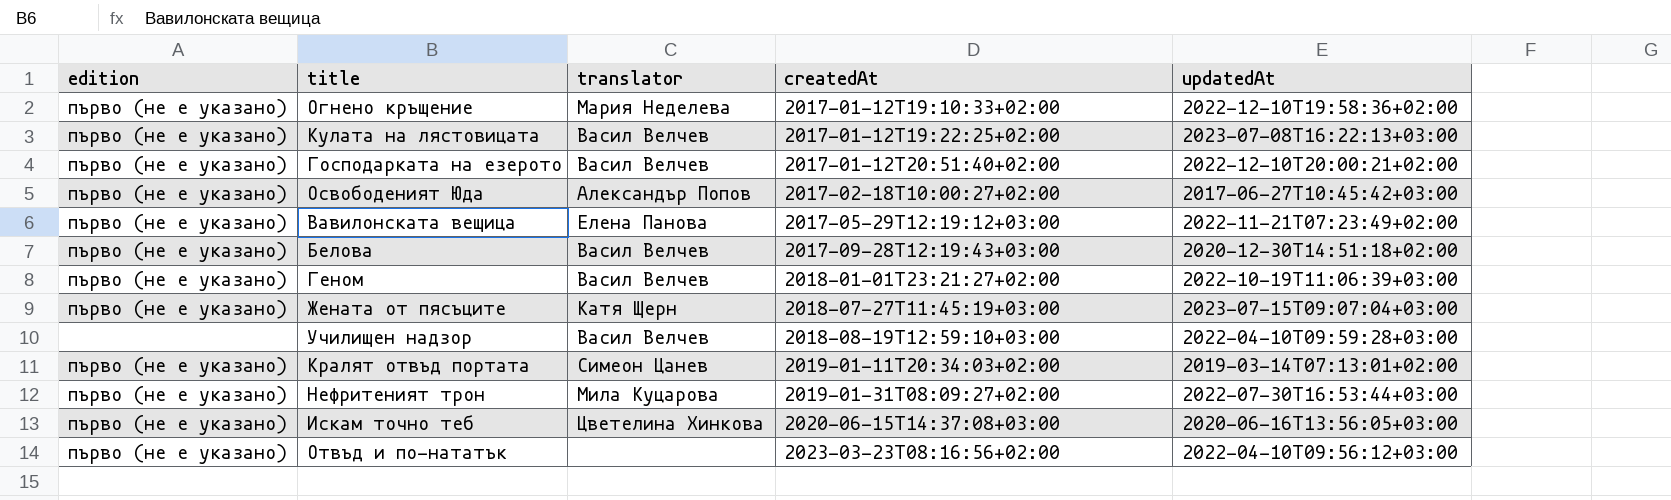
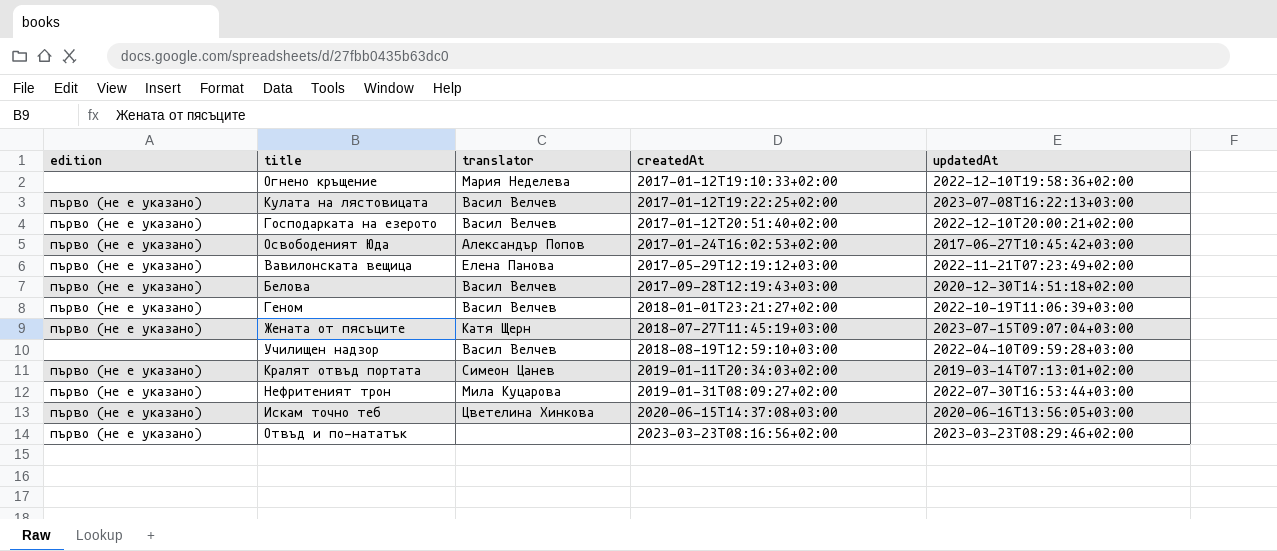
Огнено кръщение | edition: първо (не е указано) -> none
Освободеният Юда | createdAt: 2017-02-18T10:00:27+02:00 -> 2017-01-24T16:02:53+02:00
Отвъд и по-нататък | updatedAt: 2022-04-10T09:56:12+03:00 -> 2023-03-23T08:29:46+02:00

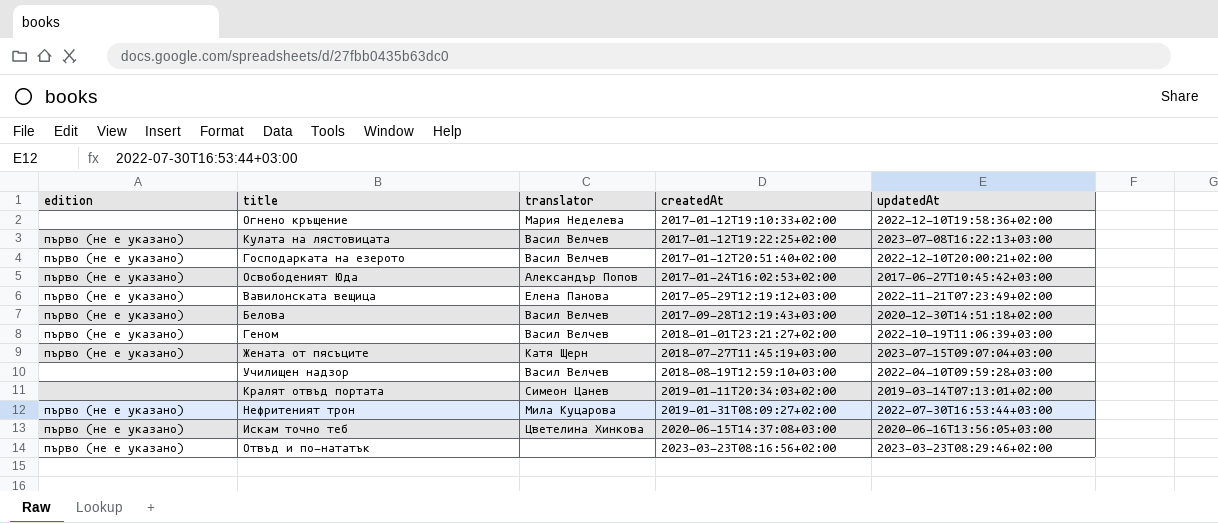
Кралят отвъд портата | edition: първо (не е указано) -> none

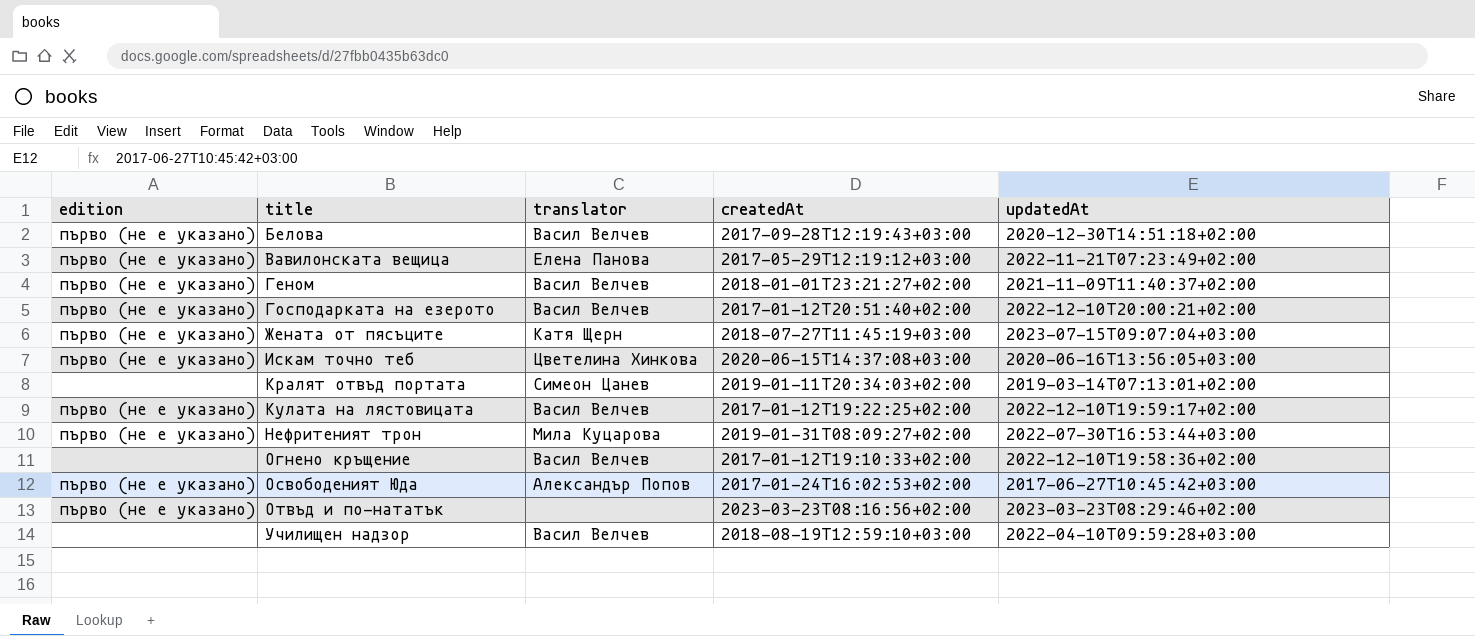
row order: createdAt ascending -> title ascending
Геном | updatedAt: 2022-10-19T11:06:39+03:00 -> 2021-11-09T11:40:37+02:00
Кулата на лястовицата | edition: първо (не е указано) -> първо (не е указанo)
Кулата на лястовицата | updatedAt: 2023-07-08T16:22:13+03:00 -> 2022-12-10T19:59:17+02:00
Огнено кръщение | translator: Мария Неделева -> Васил Велчев

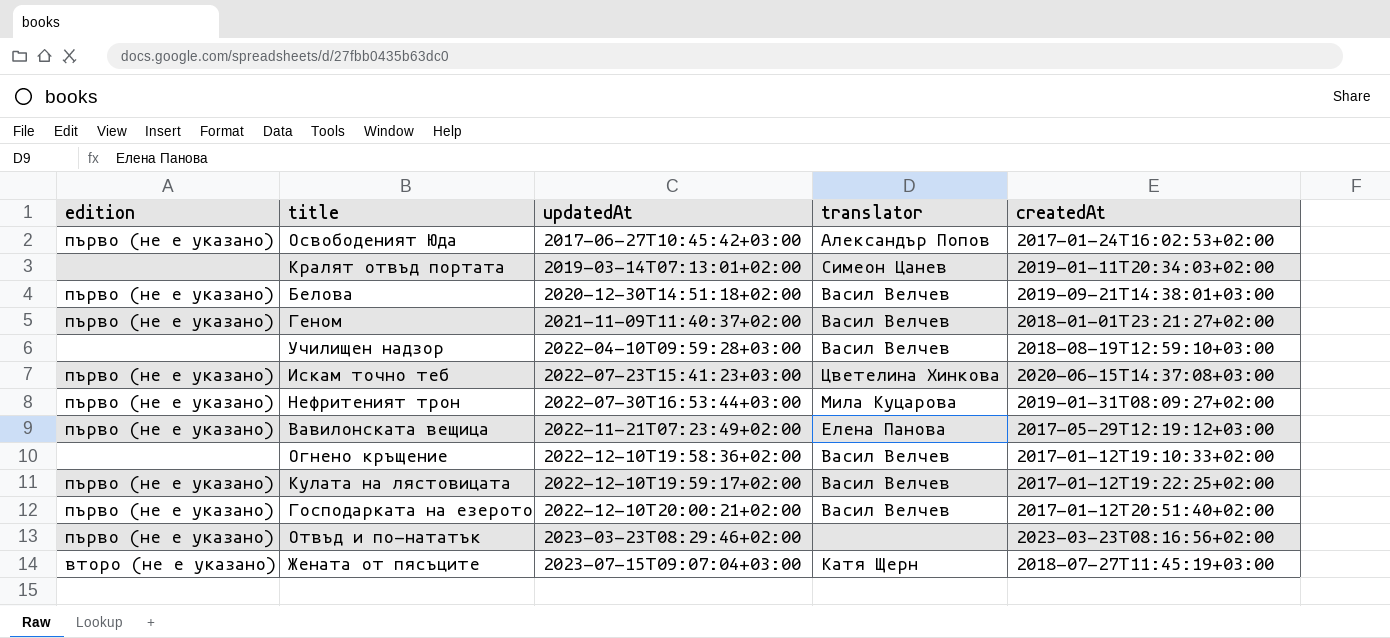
row order: title ascending -> updatedAt ascending
column updatedAt | position: 5 -> 3
Белова | createdAt: 2017-09-28T12:19:43+03:00 -> 2019-09-21T14:38:01+03:00
Искам точно теб | updatedAt: 2020-06-16T13:56:05+03:00 -> 2022-07-23T15:41:23+03:00
Жената от пясъците | edition: първо (не е указано) -> второ (не е указано)

